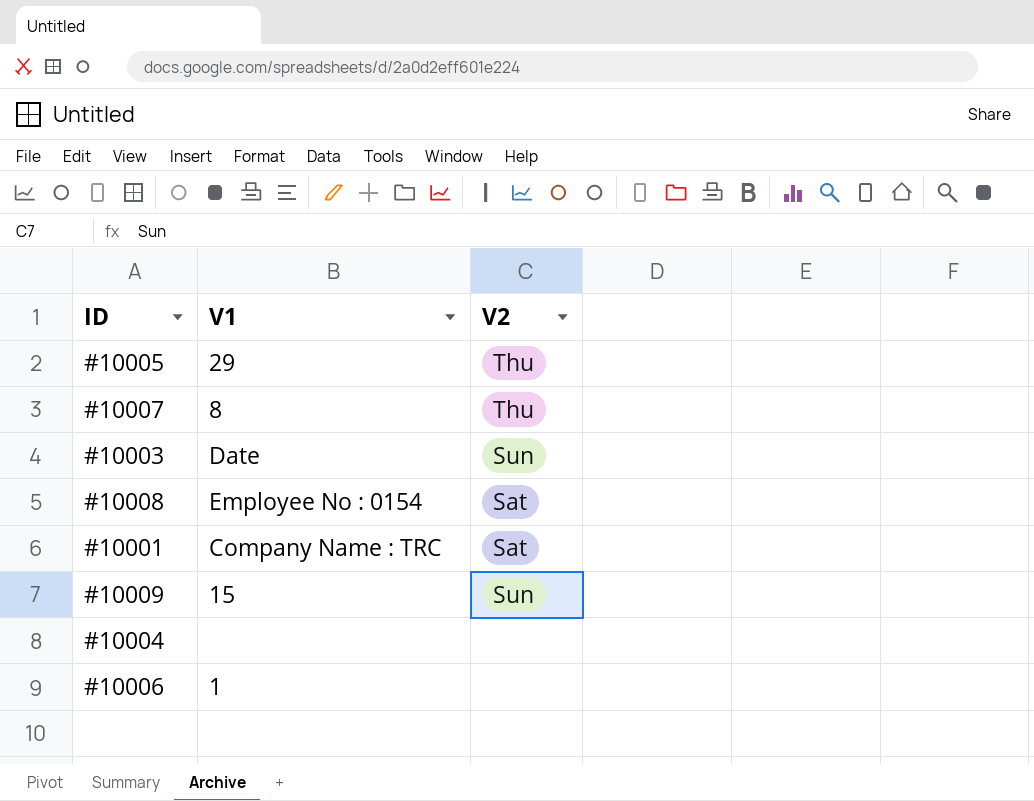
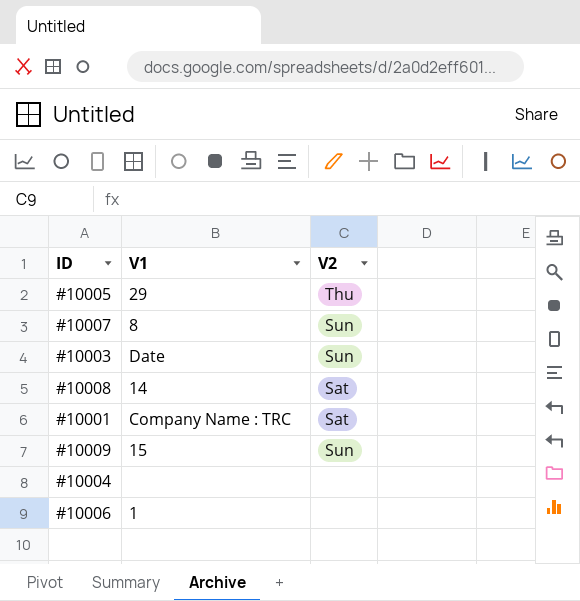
#10007 | V2: Thu -> Sun
#10008 | V1: Employee No : 0154 -> 14

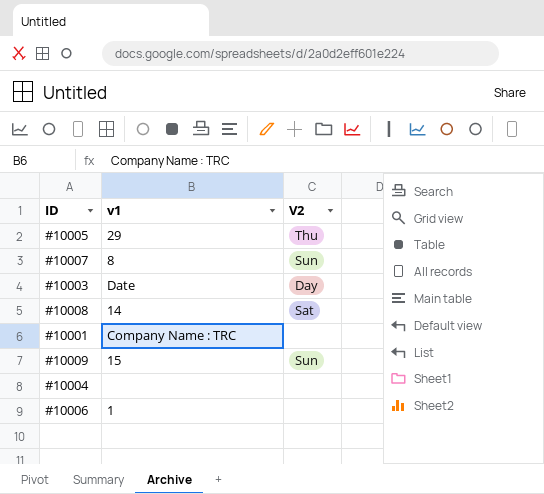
column name: V1 -> v1
#10003 | V2: Sun -> Day
#10001 | V2: Sat -> none

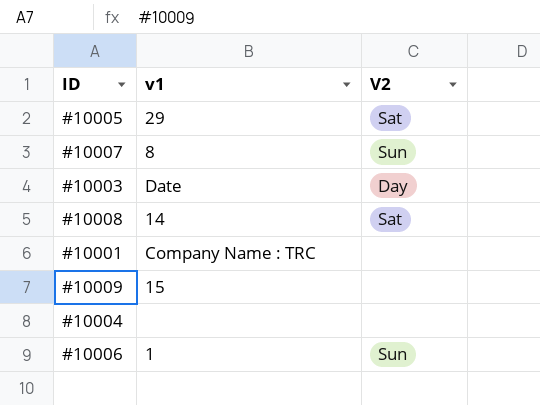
#10005 | V2: Thu -> Sat
#10009 | V2: Sun -> none
#10006 | V2: none -> Sun

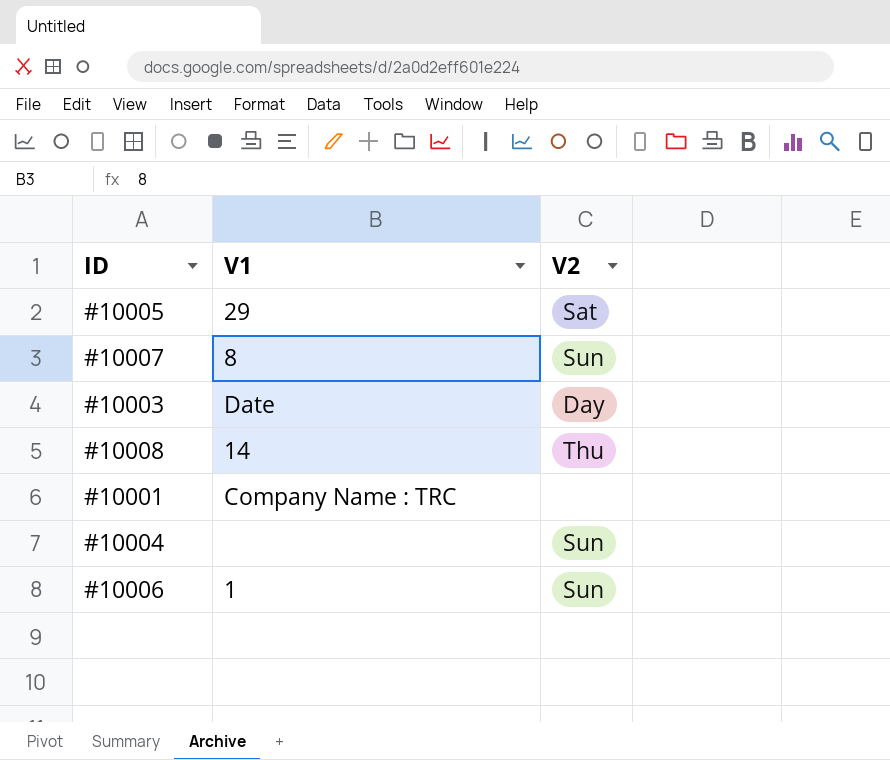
column name: v1 -> V1
row #10009: 15 | none -> none
#10008 | V2: Sat -> Thu
#10004 | V2: none -> Sun

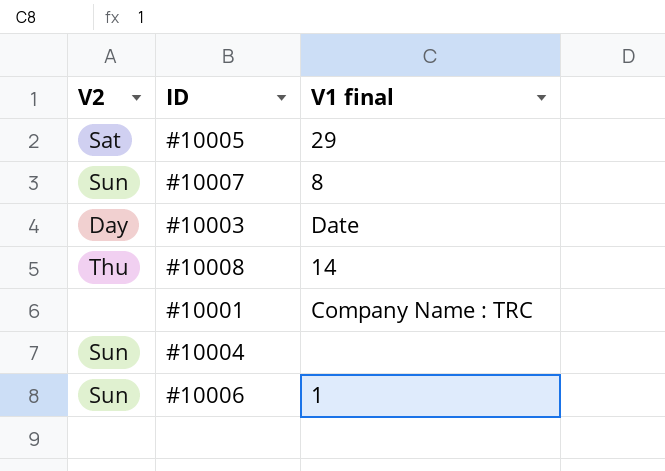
column V2 | position: 3 -> 1
column name: V1 -> V1 final

